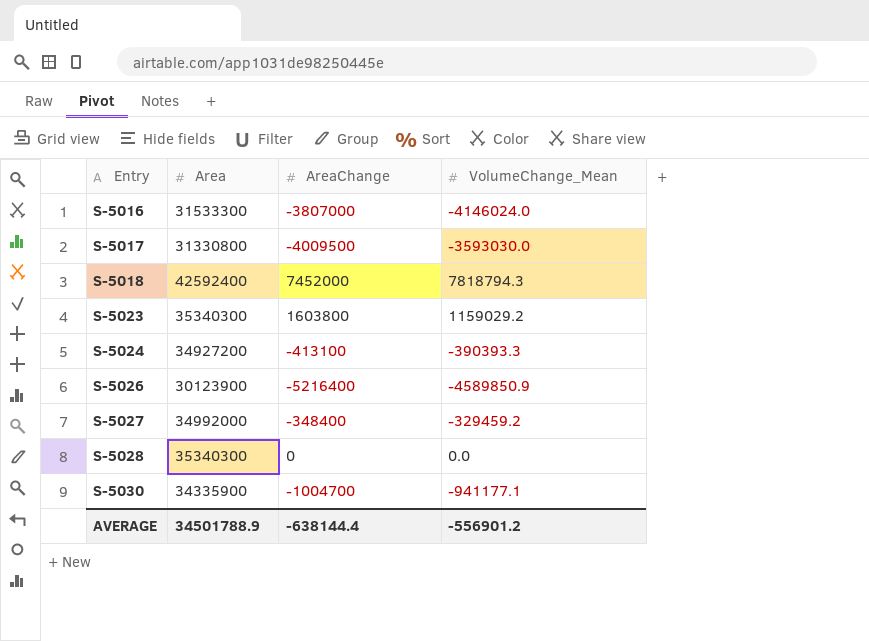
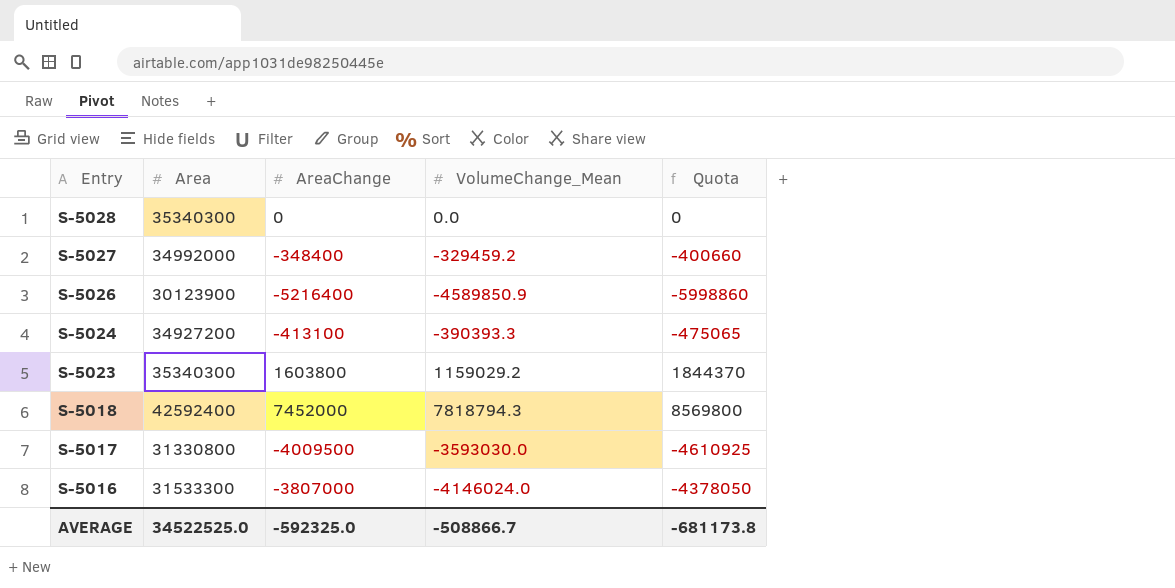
row order: Entry ascending -> Entry descending
column Quota | formula: none -> [AreaChange] * 1.15
row S-5030: 34335900 | -1004700 | -941177.1 -> none
AVERAGE | Area: 34501788.9 -> 34522525.0
AVERAGE | AreaChange: -638144.4 -> -592325.0
AVERAGE | VolumeChange_Mean: -556901.2 -> -508866.7

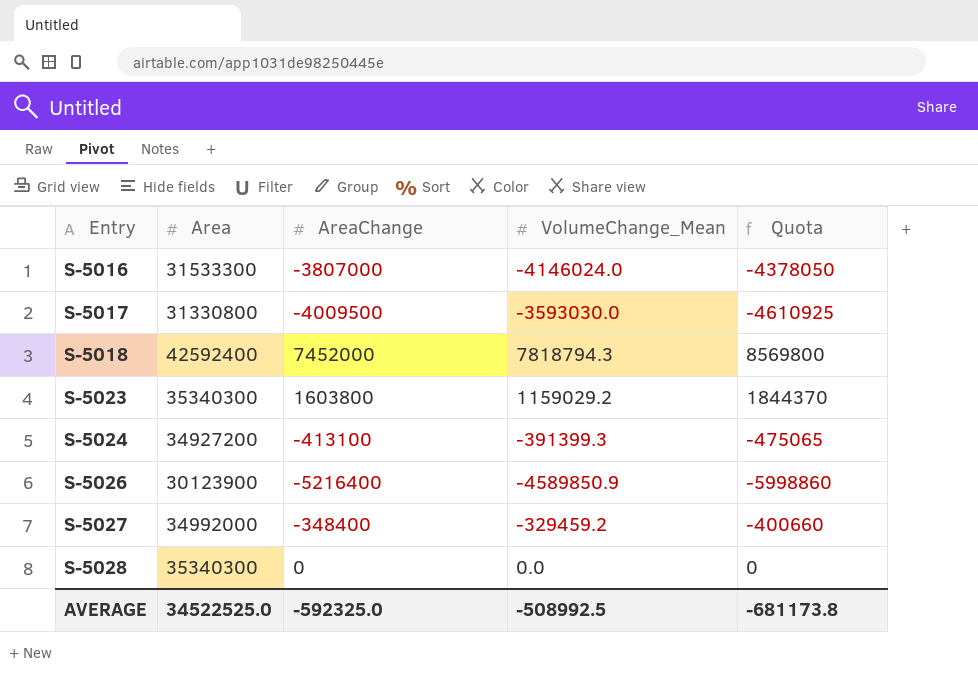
row order: Entry descending -> Entry ascending
S-5024 | VolumeChange_Mean: -390393.3 -> -391399.3
AVERAGE | VolumeChange_Mean: -508866.7 -> -508992.5

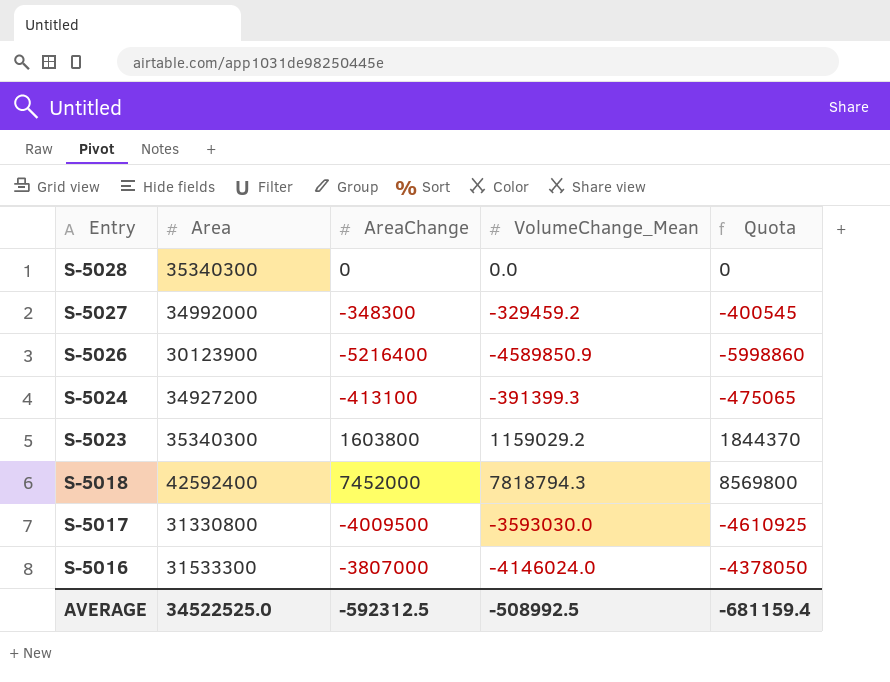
row order: Entry ascending -> Entry descending
S-5027 | AreaChange: -348400 -> -348300
S-5027 | Quota: -400660 -> -400545
AVERAGE | AreaChange: -592325.0 -> -592312.5
AVERAGE | Quota: -681173.8 -> -681159.4

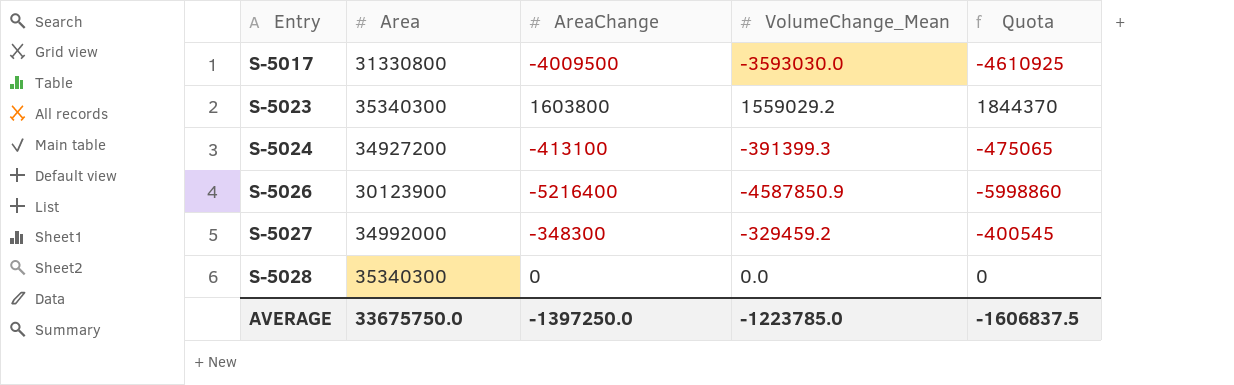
row order: Entry descending -> Entry ascending
row S-5018: 42592400 | 7452000 | 7818794.3 | 8569800 -> none
row S-5016: 31533300 | -3807000 | -4146024.0 | -4378050 -> none
S-5023 | VolumeChange_Mean: 1159029.2 -> 1559029.2
S-5026 | VolumeChange_Mean: -4589850.9 -> -4587850.9
AVERAGE | Area: 34522525.0 -> 33675750.0
AVERAGE | AreaChange: -592312.5 -> -1397250.0
AVERAGE | VolumeChange_Mean: -508992.5 -> -1223785.0
AVERAGE | Quota: -681159.4 -> -1606837.5

